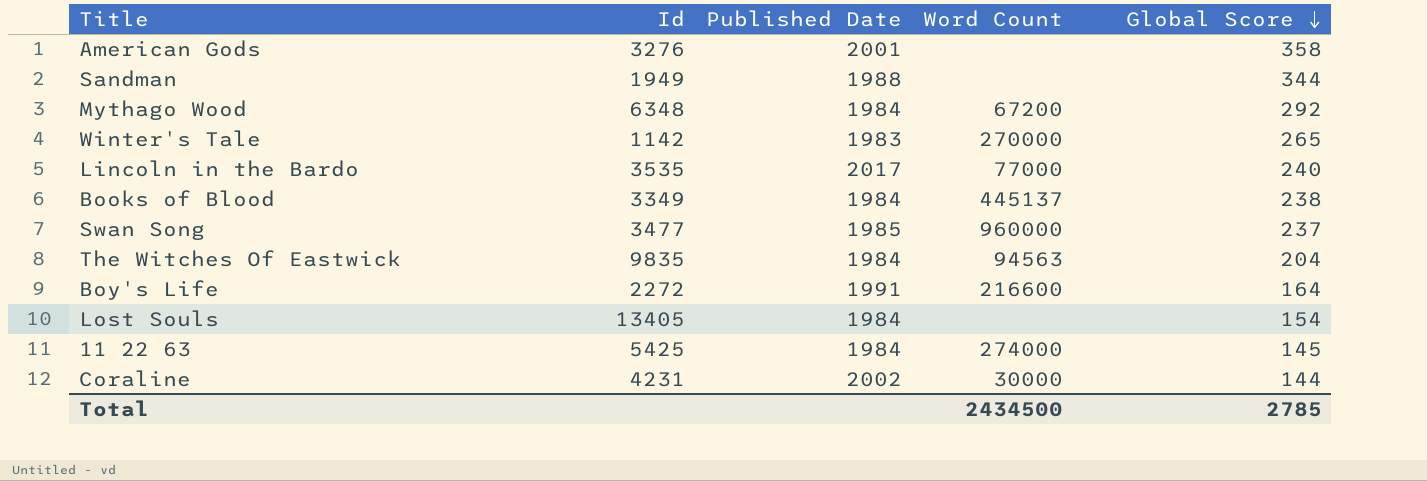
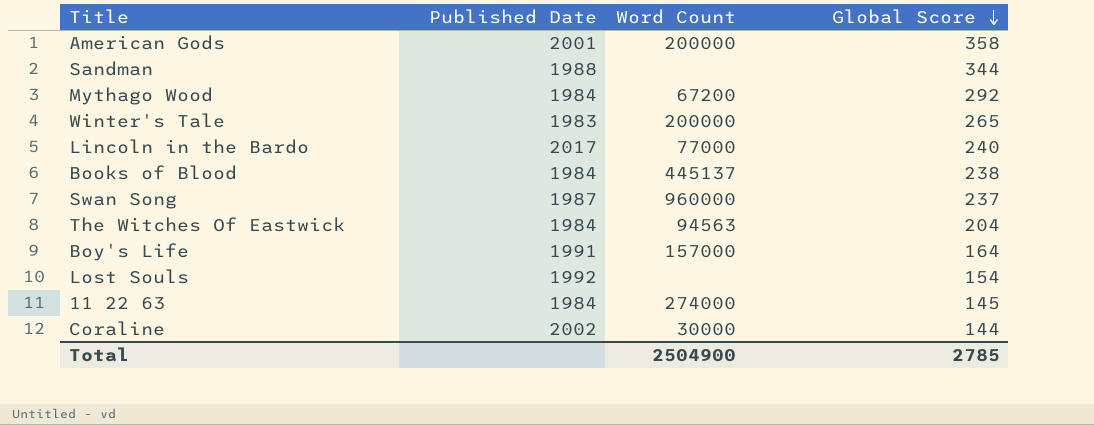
column Id | position: 2 -> none
American Gods | Word Count: none -> 200000
Winter's Tale | Word Count: 270000 -> 200000
Swan Song | Published Date: 1985 -> 1987
Boy's Life | Word Count: 216600 -> 157000
Lost Souls | Published Date: 1984 -> 1992
Total | Word Count: 2434500 -> 2504900

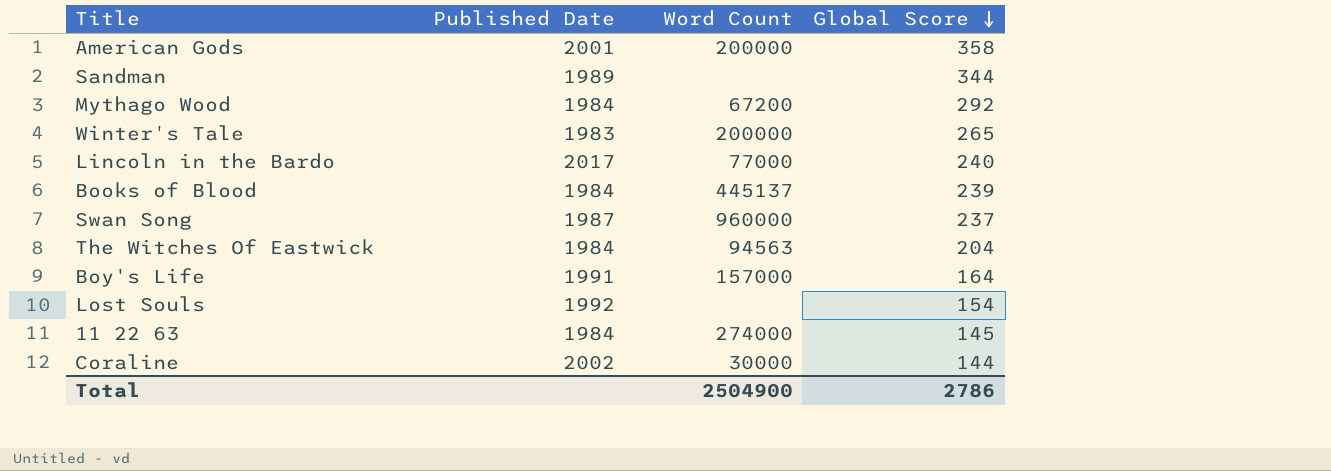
Sandman | Published Date: 1988 -> 1989
Books of Blood | Global Score: 238 -> 239
Total | Global Score: 2785 -> 2786

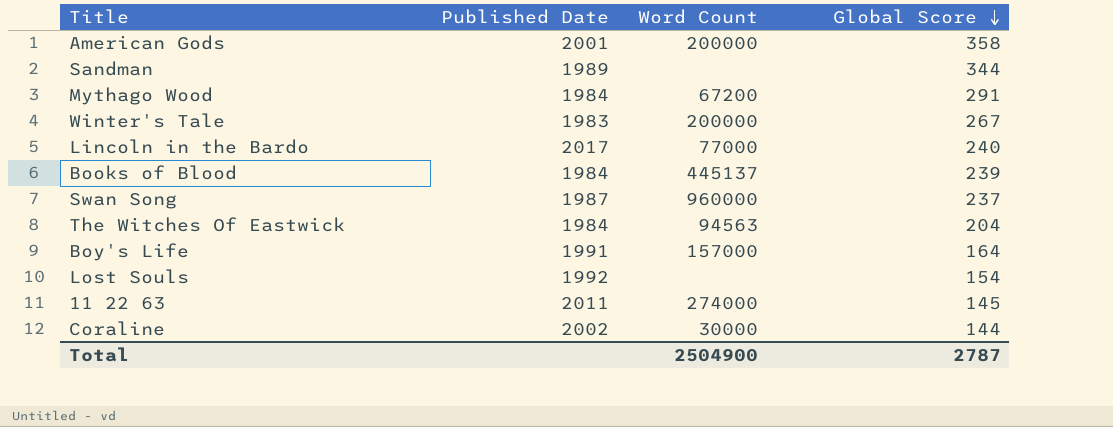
Mythago Wood | Global Score: 292 -> 291
Winter's Tale | Global Score: 265 -> 267
11 22 63 | Published Date: 1984 -> 2011
Total | Global Score: 2786 -> 2787

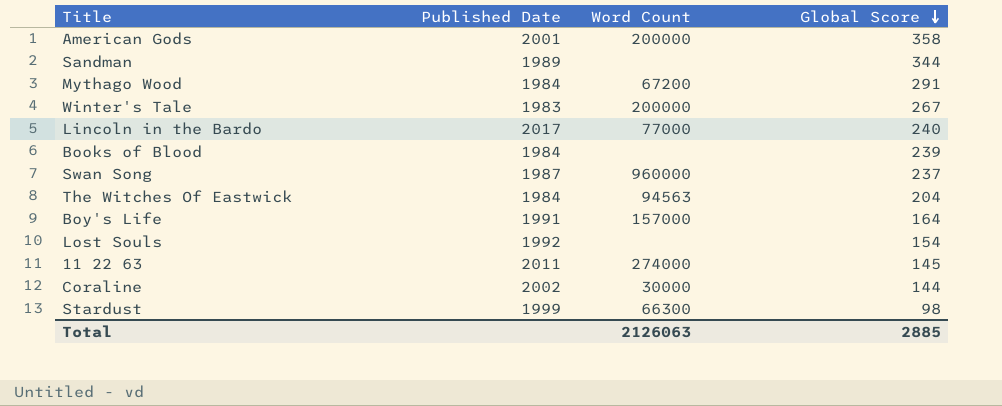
Books of Blood | Word Count: 445137 -> none
row Stardust: none -> 1999 | 66300 | 98
Total | Word Count: 2504900 -> 2126063
Total | Global Score: 2787 -> 2885

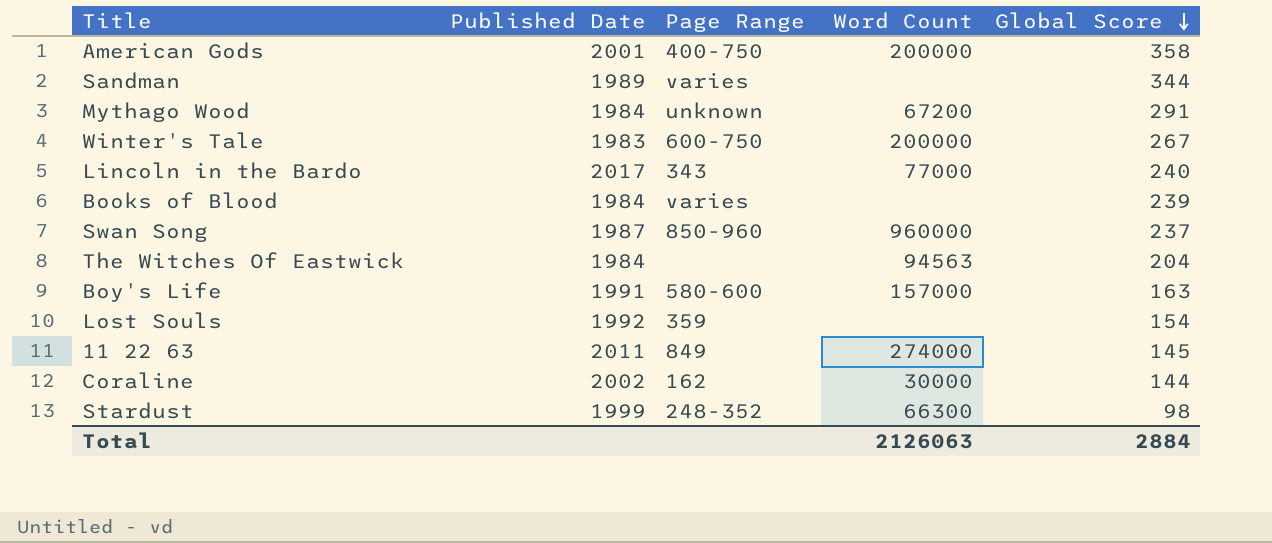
column Page Range | position: none -> 3
Boy's Life | Global Score: 164 -> 163
Total | Global Score: 2885 -> 2884

